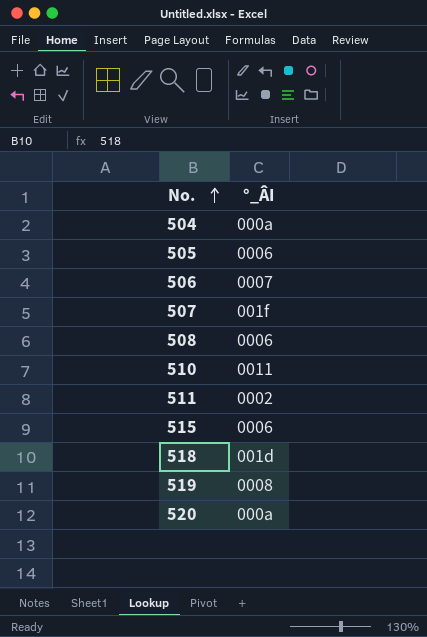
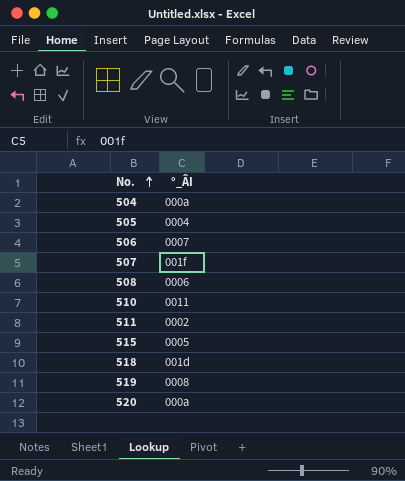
505 | °_ÂI: 0006 -> 0004
515 | °_ÂI: 0006 -> 0005

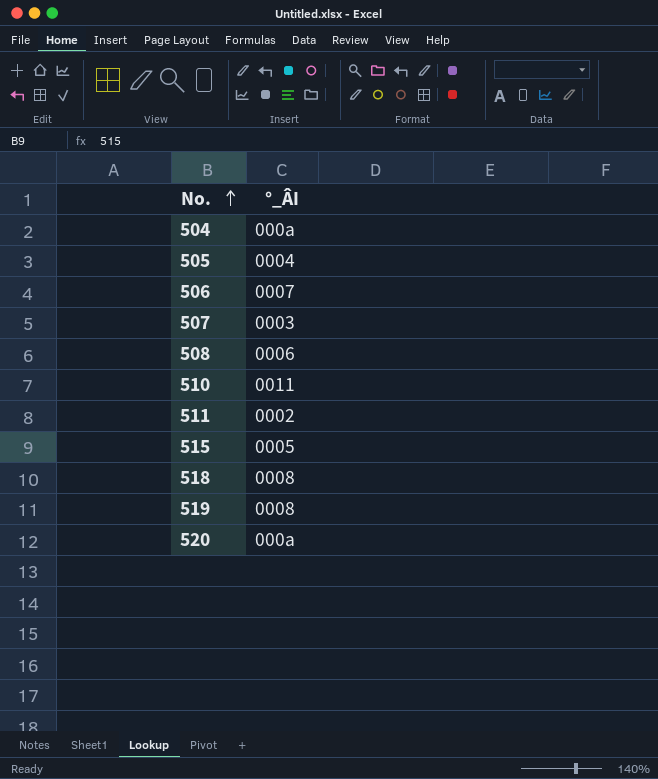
507 | °_ÂI: 001f -> 0003
518 | °_ÂI: 001d -> 0008

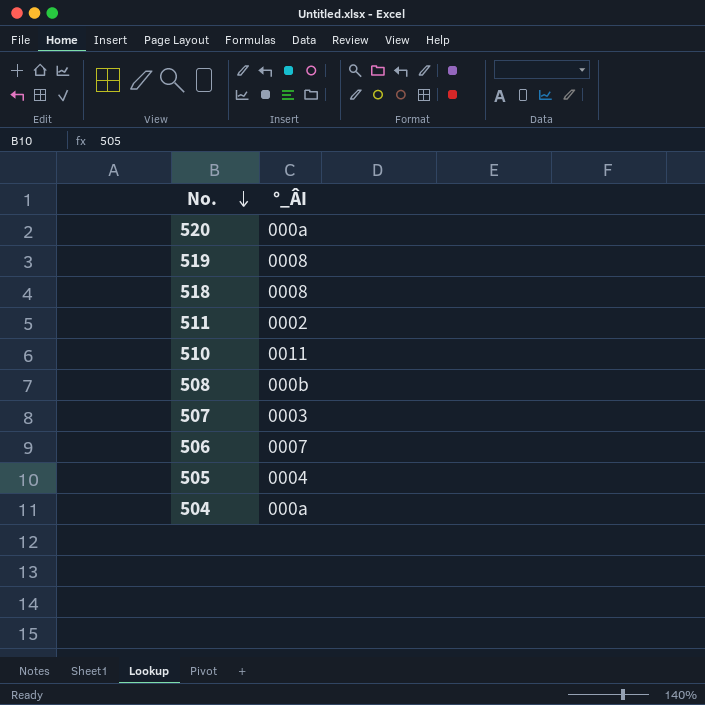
row order: No. ascending -> No. descending
row 515: 0005 -> none
508 | °_ÂI: 0006 -> 000b

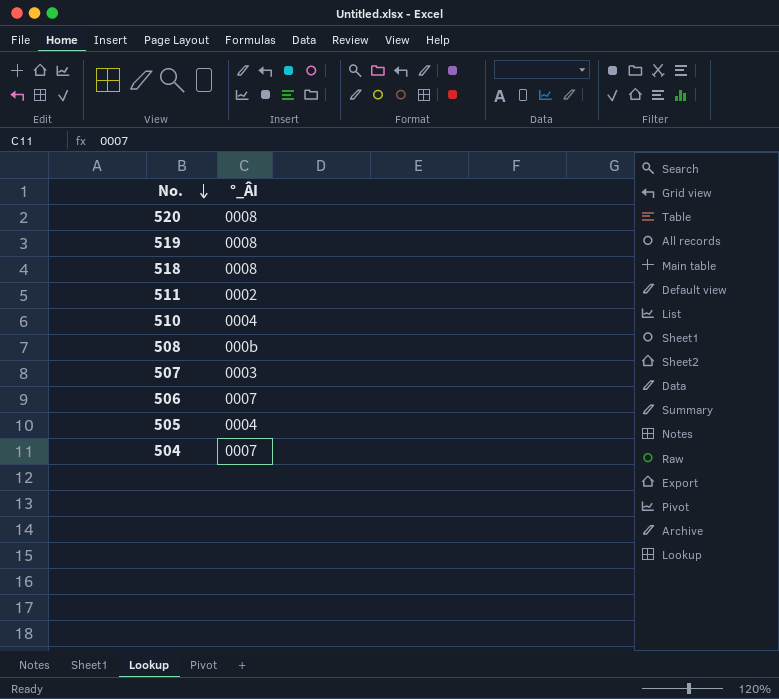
520 | °_ÂI: 000a -> 0008
510 | °_ÂI: 0011 -> 0004
504 | °_ÂI: 000a -> 0007

